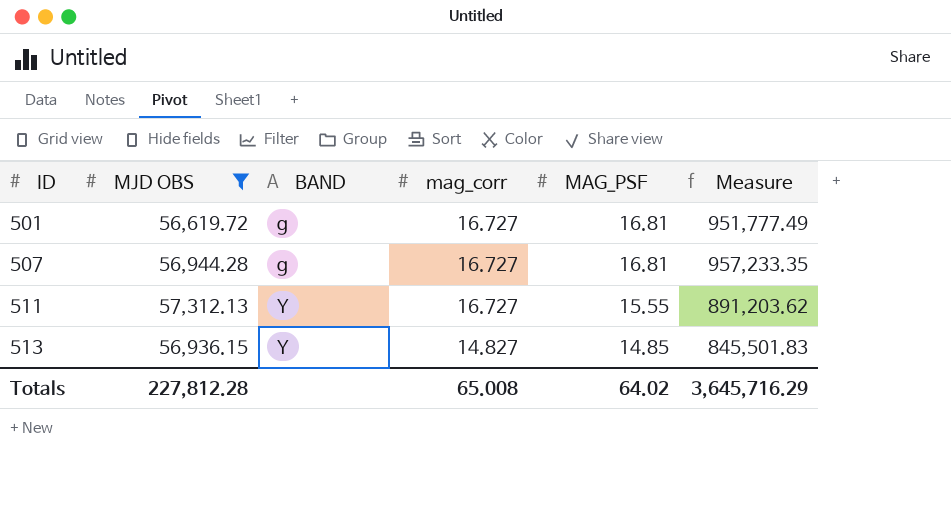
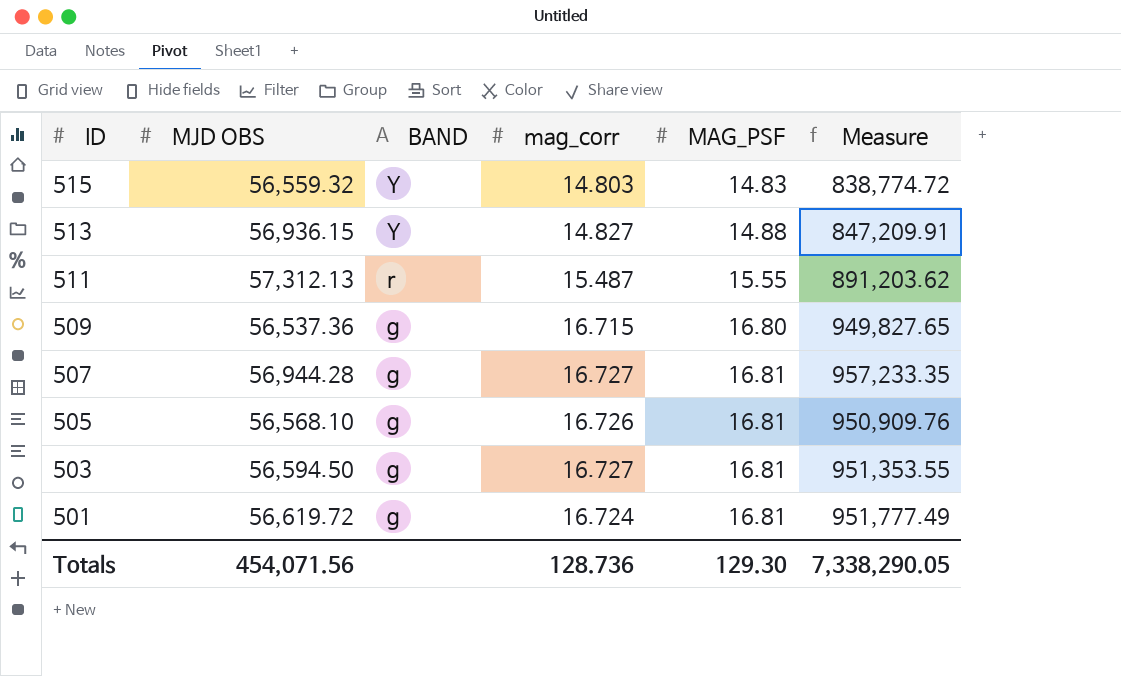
filter: MJD OBS >= 56,619.72 -> none
row order: ID ascending -> ID descending
513 | MAG_PSF: 14.85 -> 14.88
513 | Measure: 845,501.83 -> 847,209.91
511 | BAND: Y -> r
511 | mag_corr: 16.727 -> 15.487
501 | mag_corr: 16.727 -> 16.724
Totals | MJD OBS: 227,812.28 -> 454,071.56
Totals | mag_corr: 65.008 -> 128.736
Totals | MAG_PSF: 64.02 -> 129.30
Totals | Measure: 3,645,716.29 -> 7,338,290.05

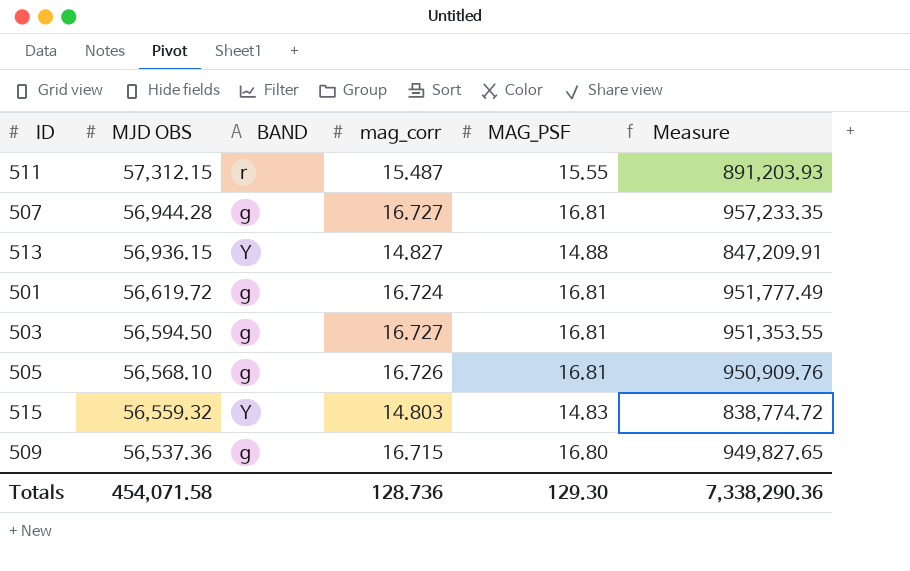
row order: ID descending -> MJD OBS descending
511 | MJD OBS: 57,312.13 -> 57,312.15
511 | Measure: 891,203.62 -> 891,203.93
Totals | MJD OBS: 454,071.56 -> 454,071.58
Totals | Measure: 7,338,290.05 -> 7,338,290.36

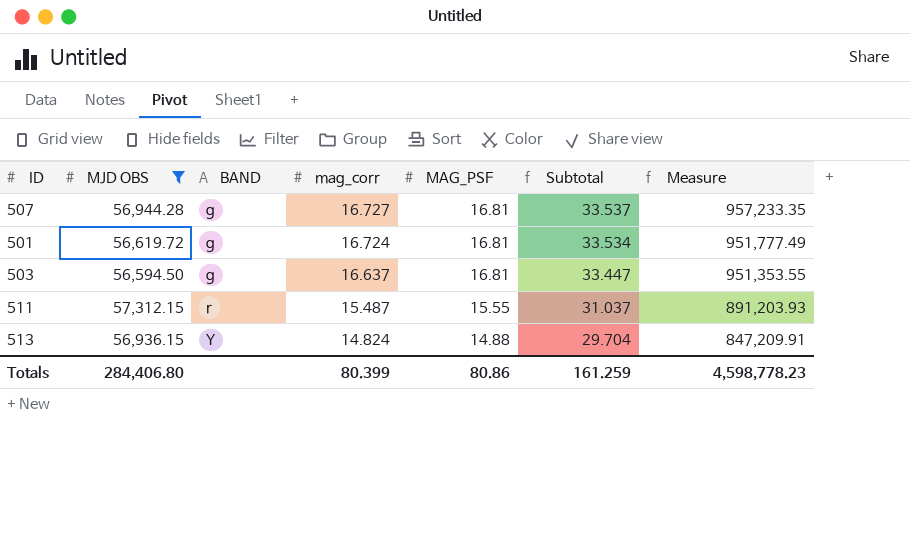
filter: none -> MJD OBS >= 56,594.50
row order: MJD OBS descending -> BAND ascending
column Subtotal | formula: none -> [mag_corr] + [MAG_PSF]
503 | mag_corr: 16.727 -> 16.637
513 | mag_corr: 14.827 -> 14.824
Totals | MJD OBS: 454,071.58 -> 284,406.80
Totals | mag_corr: 128.736 -> 80.399
Totals | MAG_PSF: 129.30 -> 80.86
Totals | Measure: 7,338,290.36 -> 4,598,778.23

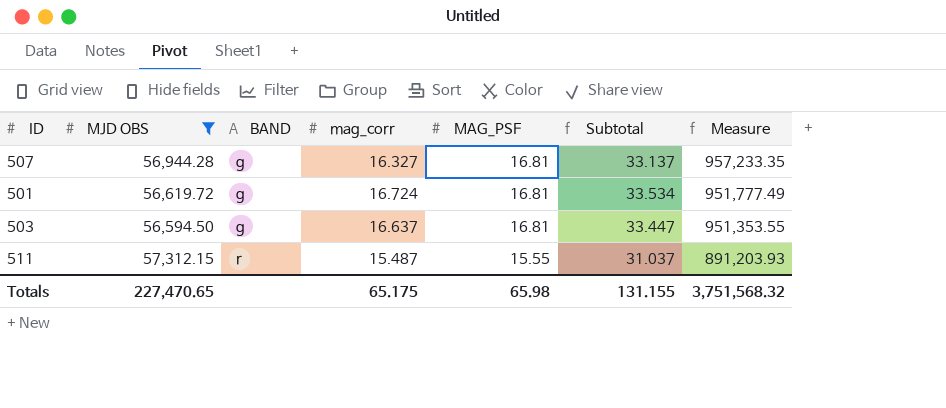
row 513: 56,936.15 | Y | 14.824 | 14.88 | 29.704 | 847,209.91 -> none
507 | mag_corr: 16.727 -> 16.327
507 | Subtotal: 33.537 -> 33.137
Totals | MJD OBS: 284,406.80 -> 227,470.65
Totals | mag_corr: 80.399 -> 65.175
Totals | MAG_PSF: 80.86 -> 65.98
Totals | Subtotal: 161.259 -> 131.155
Totals | Measure: 4,598,778.23 -> 3,751,568.32

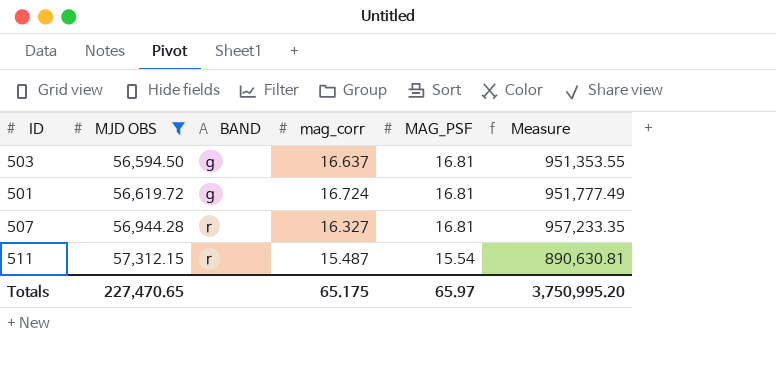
row order: BAND ascending -> MJD OBS ascending
column Subtotal | formula: [mag_corr] + [MAG_PSF] -> none
507 | BAND: g -> r
511 | MAG_PSF: 15.55 -> 15.54
511 | Measure: 891,203.93 -> 890,630.81
Totals | MAG_PSF: 65.98 -> 65.97
Totals | Measure: 3,751,568.32 -> 3,750,995.20

